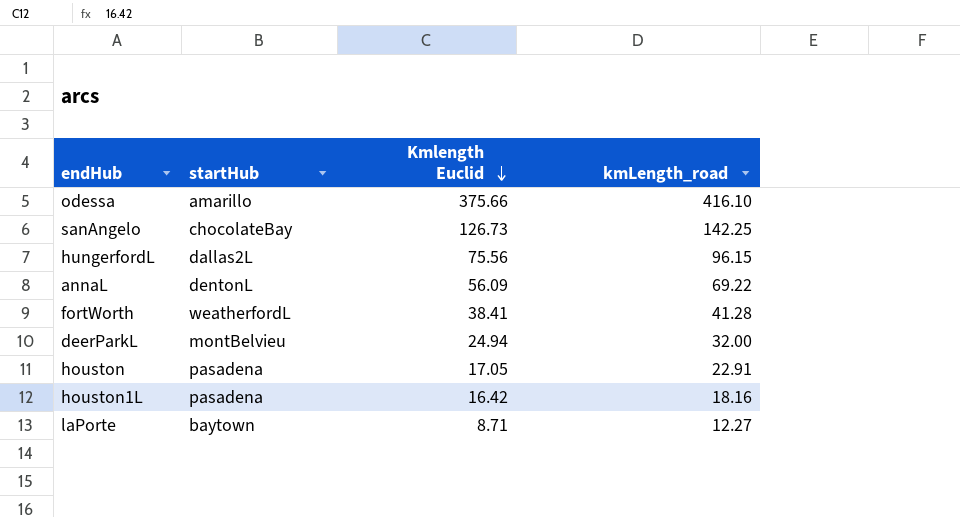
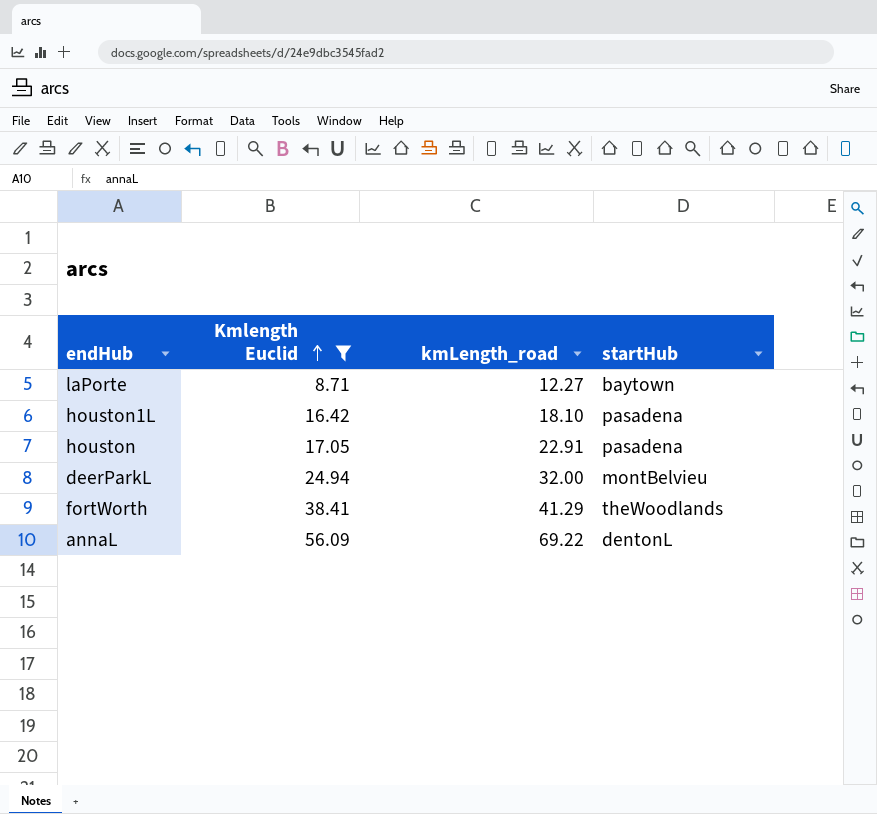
filter: none -> Kmlength Euclid <= 56.09
row order: Kmlength Euclid descending -> Kmlength Euclid ascending
column startHub | position: 2 -> 4
houston1L | kmLength_road: 18.16 -> 18.10
fortWorth | kmLength_road: 41.28 -> 41.29
fortWorth | startHub: weatherfordL -> theWoodlands

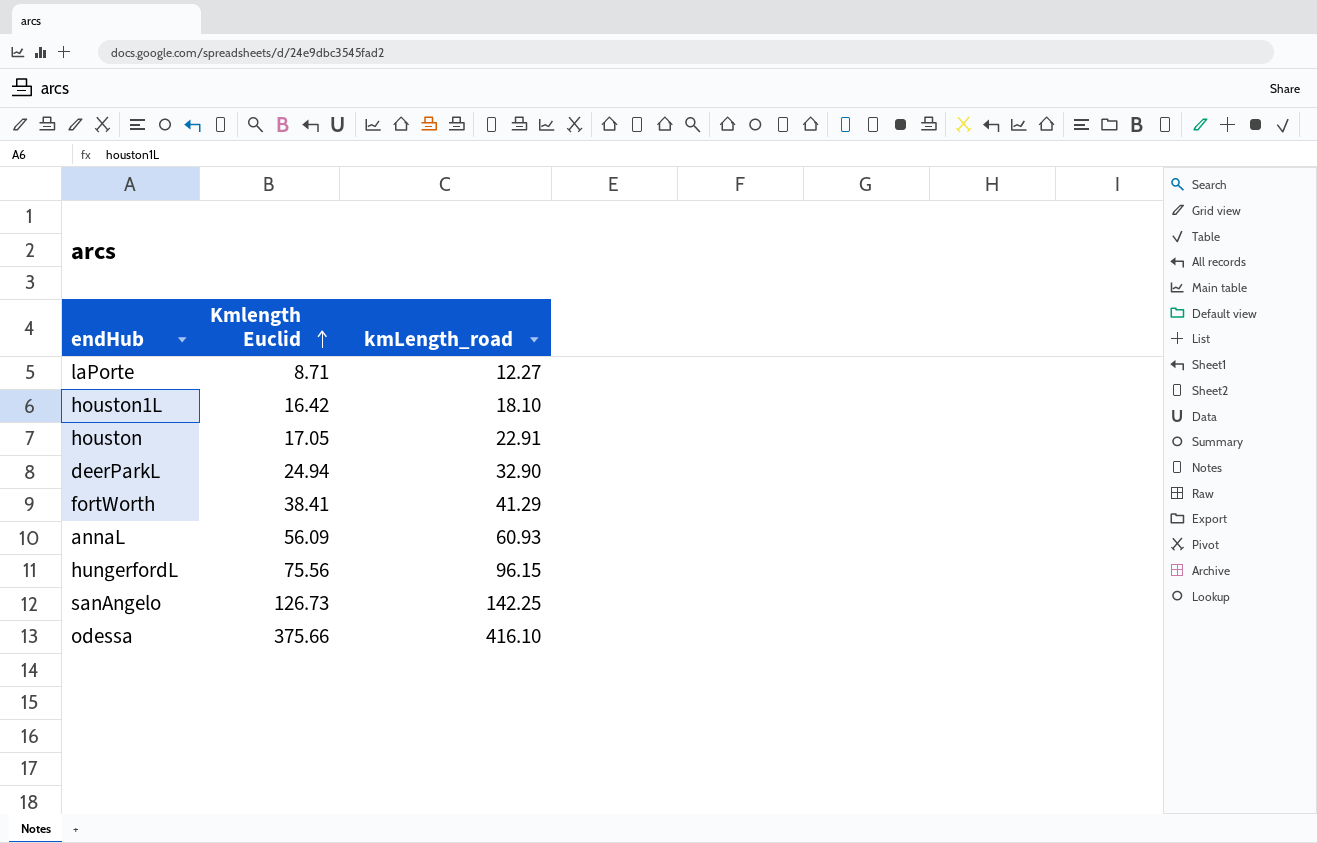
filter: Kmlength Euclid <= 56.09 -> none
column startHub | position: 4 -> none
deerParkL | kmLength_road: 32.00 -> 32.90
annaL | kmLength_road: 69.22 -> 60.93

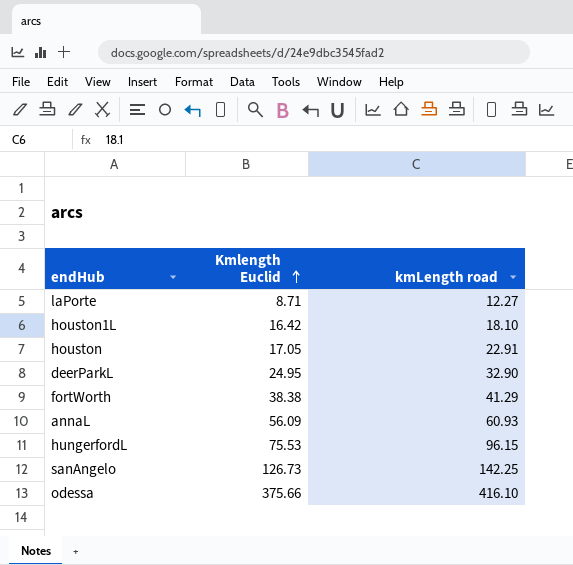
column name: kmLength_road -> kmLength road
deerParkL | Kmlength Euclid: 24.94 -> 24.95
fortWorth | Kmlength Euclid: 38.41 -> 38.38
hungerfordL | Kmlength Euclid: 75.56 -> 75.53

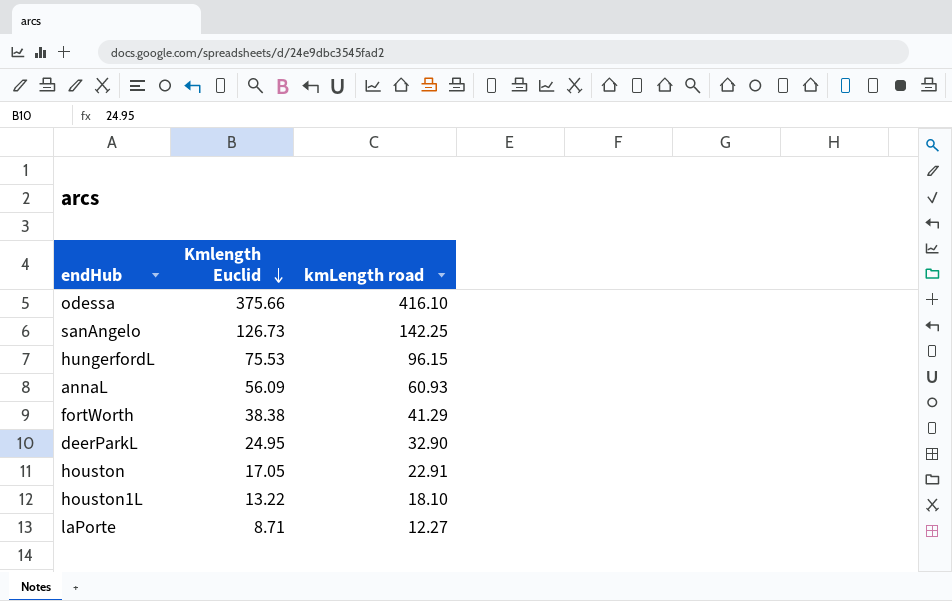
row order: Kmlength Euclid ascending -> Kmlength Euclid descending
houston1L | Kmlength Euclid: 16.42 -> 13.22

